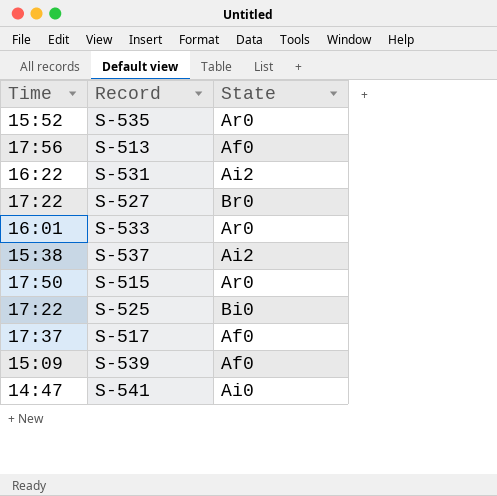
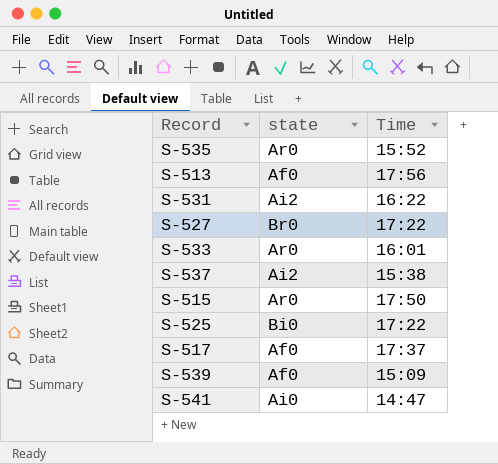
column name: State -> state
column Time | position: 1 -> 3

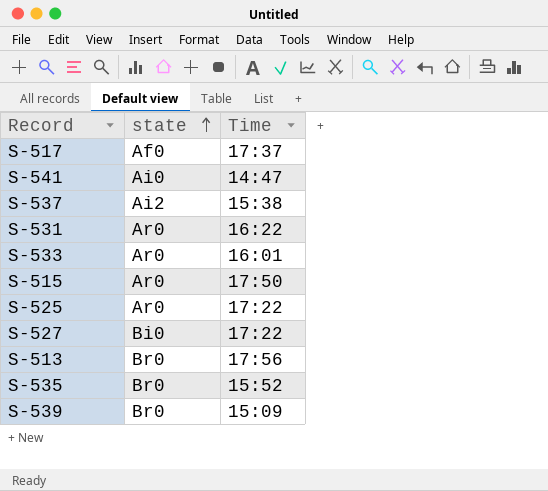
row order: none -> state ascending
S-531 | state: Ai2 -> Ar0
S-525 | state: Bi0 -> Ar0
S-527 | state: Br0 -> Bi0
S-513 | state: Af0 -> Br0
S-535 | state: Ar0 -> Br0
S-539 | state: Af0 -> Br0

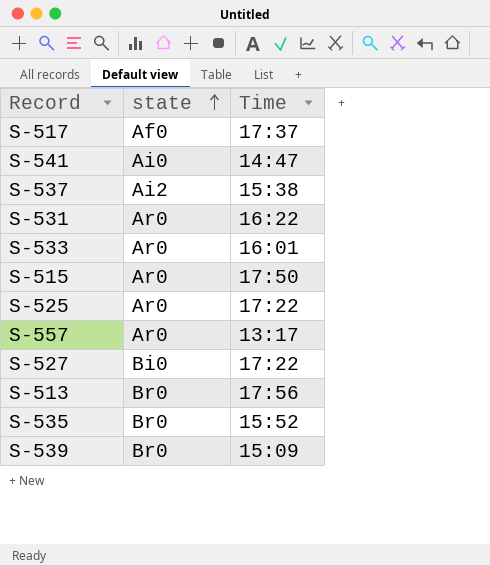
row S-557: none -> Ar0 | 13:17

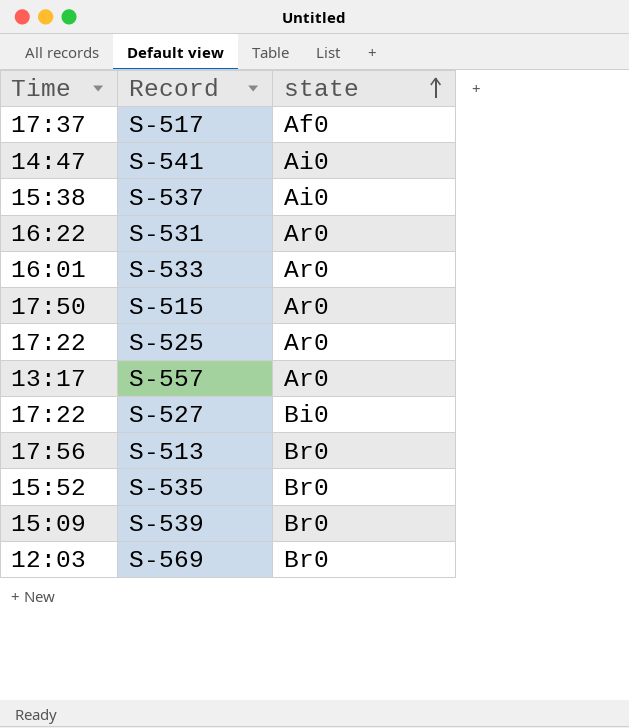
column Time | position: 3 -> 1
S-537 | state: Ai2 -> Ai0
row S-569: none -> 12:03 | Br0

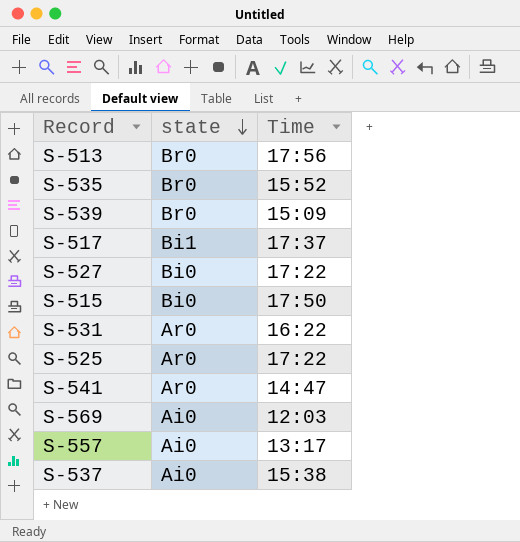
row order: state ascending -> state descending
column Time | position: 1 -> 3
row S-533: 16:01 | Ar0 -> none
S-517 | state: Af0 -> Bi1
S-515 | state: Ar0 -> Bi0
S-541 | state: Ai0 -> Ar0
S-569 | state: Br0 -> Ai0
S-557 | state: Ar0 -> Ai0

